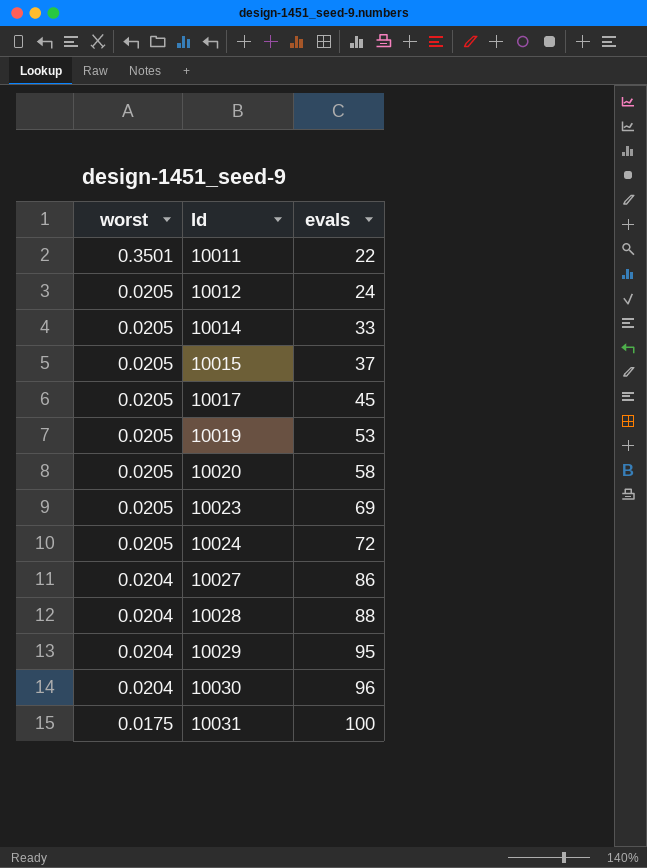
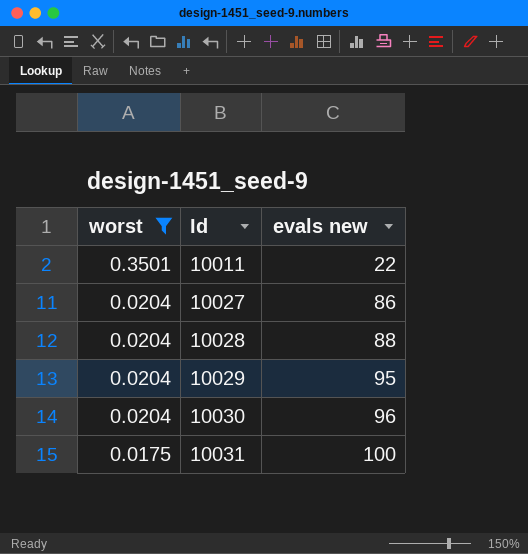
filter: none -> worst != 0.0205
column name: evals -> evals new

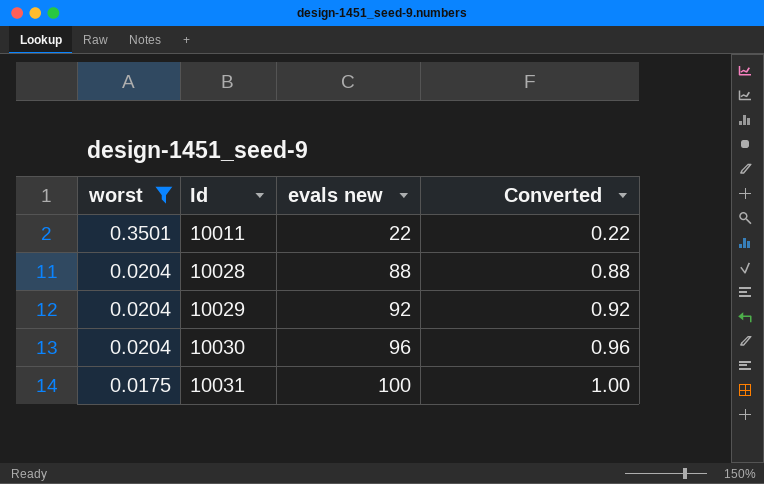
column Converted | formula: none -> [evals new] * 0.01
row 10027: 0.0204 | 86 -> none
10029 | evals new: 95 -> 92

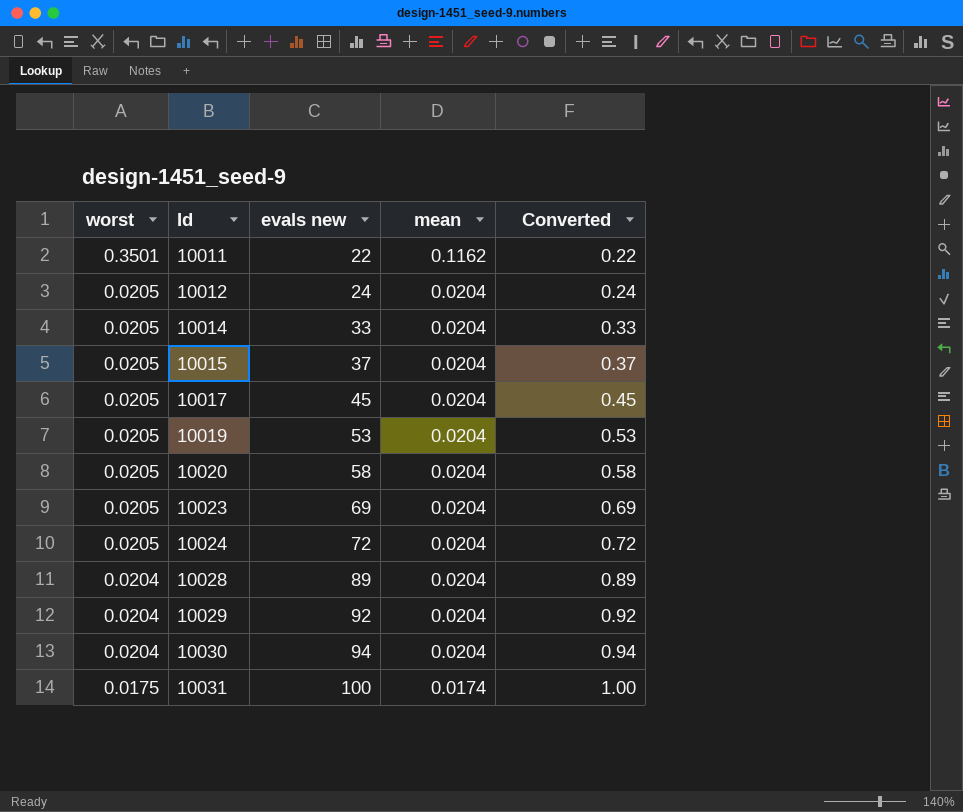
filter: worst != 0.0205 -> none
column mean | position: none -> 4
10028 | evals new: 88 -> 89
10028 | Converted: 0.88 -> 0.89
10030 | evals new: 96 -> 94
10030 | Converted: 0.96 -> 0.94

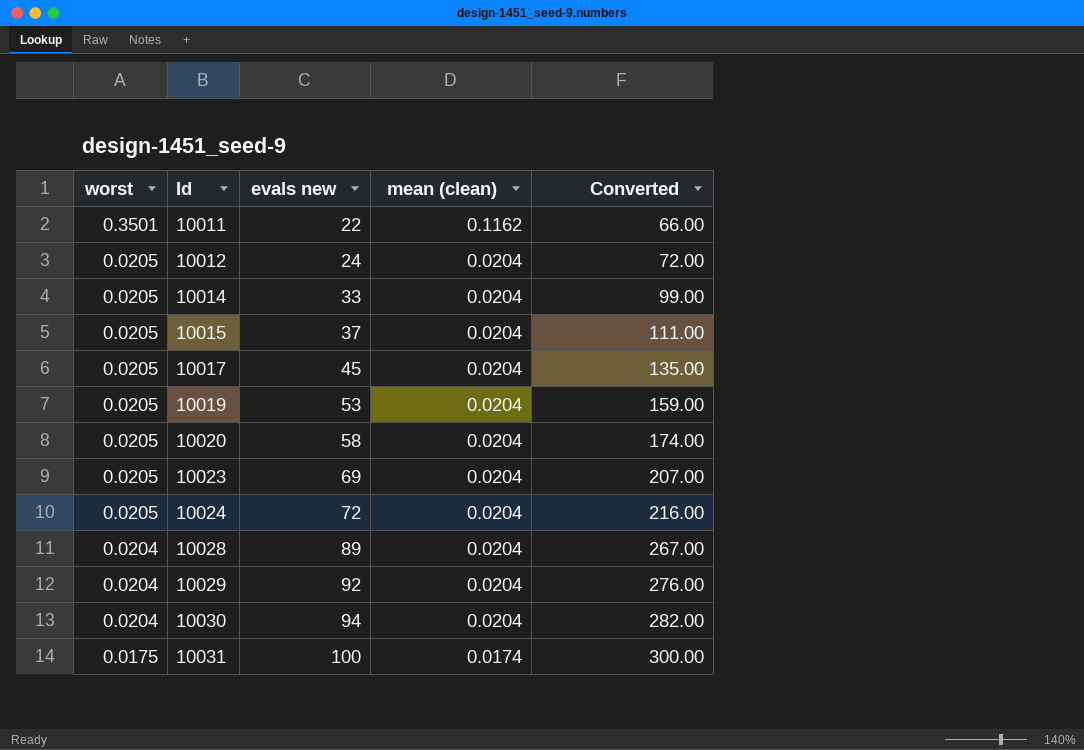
column name: mean -> mean (clean)
column Converted | formula: [evals new] * 0.01 -> [evals new] * 3

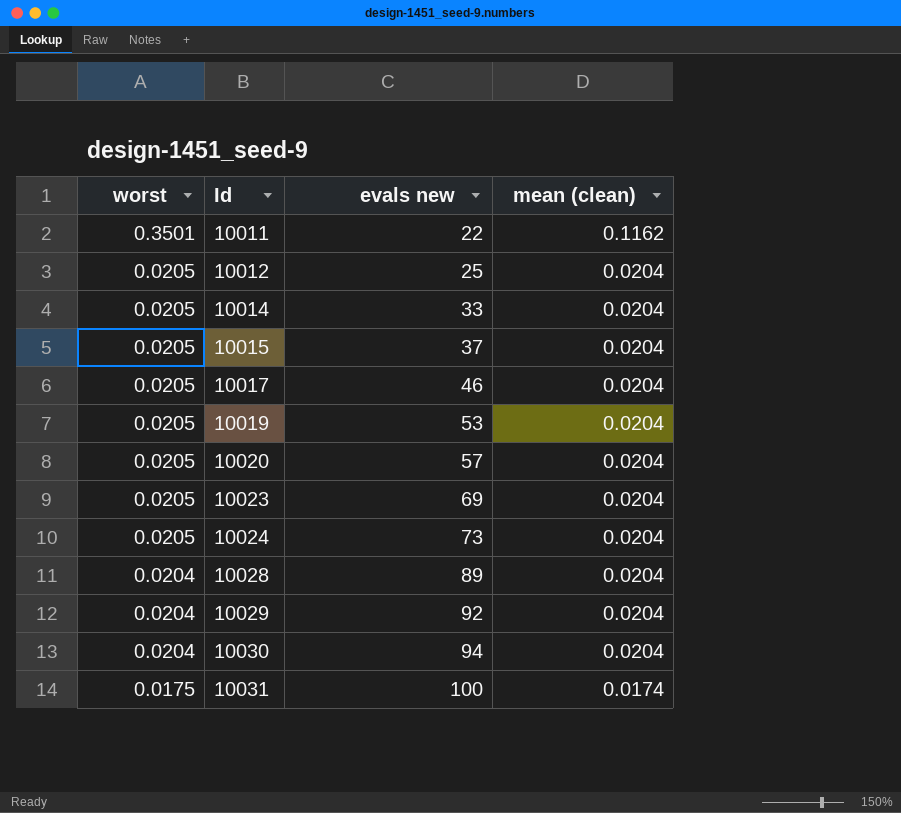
column Converted | formula: [evals new] * 3 -> none
10012 | evals new: 24 -> 25
10017 | evals new: 45 -> 46
10020 | evals new: 58 -> 57
10024 | evals new: 72 -> 73

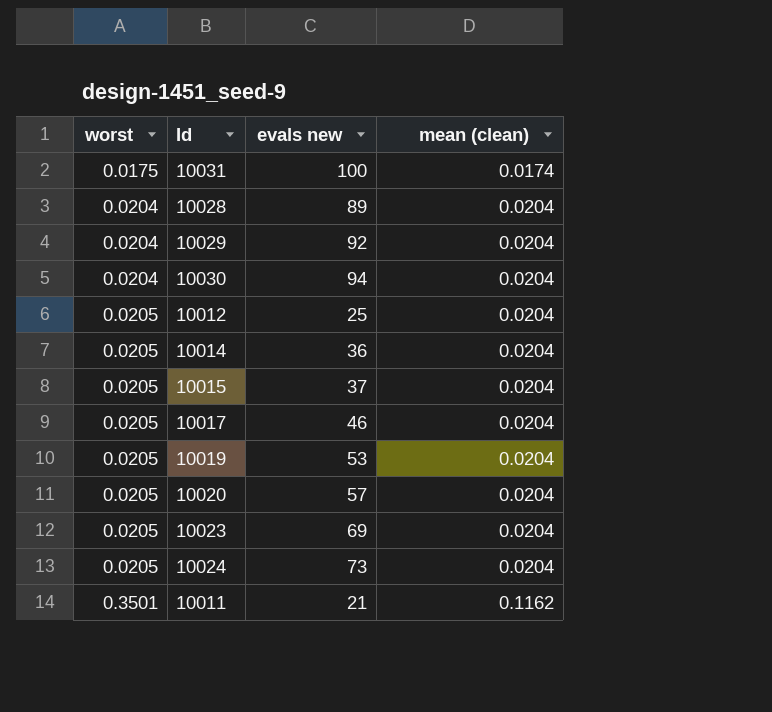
row order: worst descending -> worst ascending
10014 | evals new: 33 -> 36
10011 | evals new: 22 -> 21

